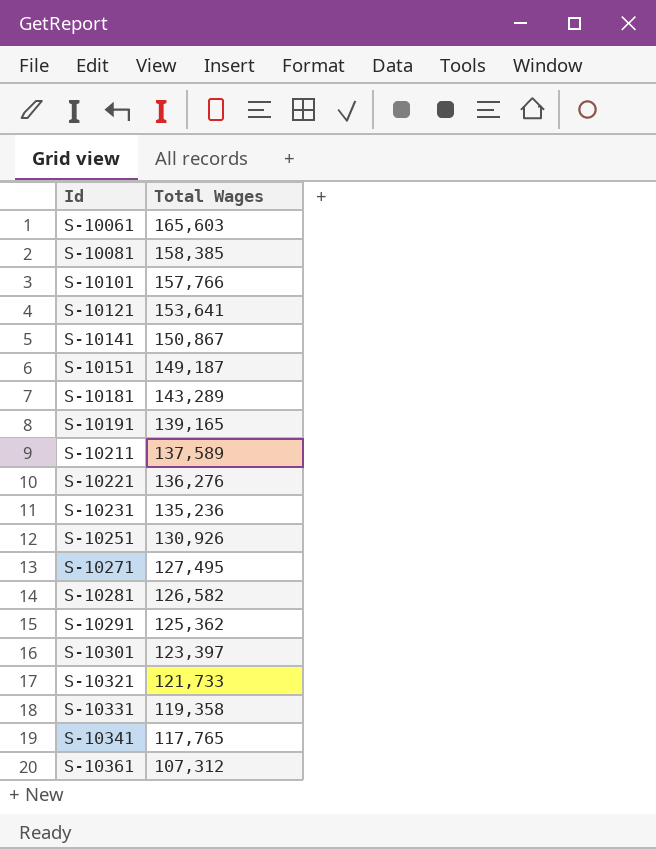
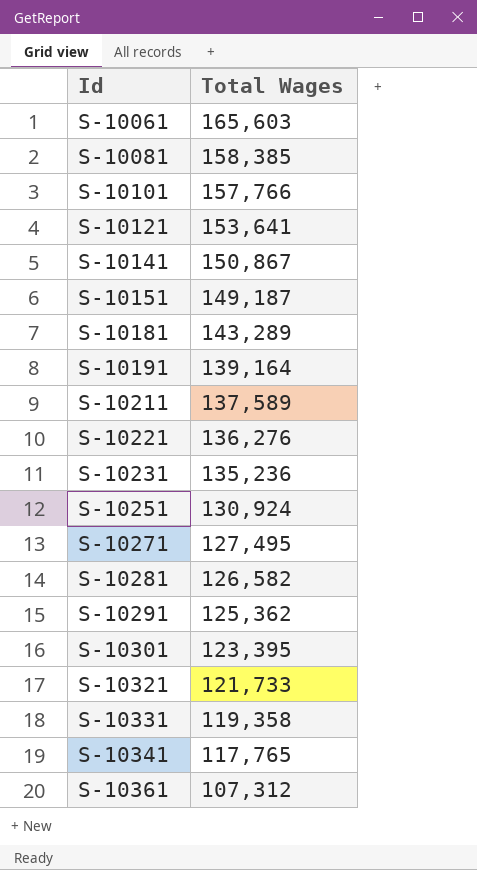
S-10191 | Total Wages: 139,165 -> 139,164
S-10251 | Total Wages: 130,926 -> 130,924
S-10301 | Total Wages: 123,397 -> 123,395

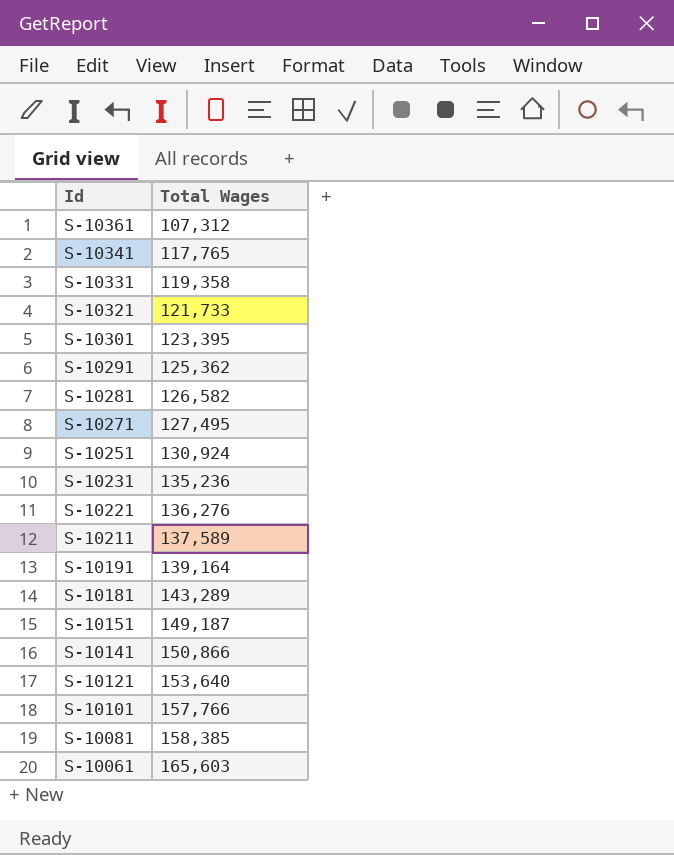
row order: Id ascending -> Id descending
S-10141 | Total Wages: 150,867 -> 150,866
S-10121 | Total Wages: 153,641 -> 153,640

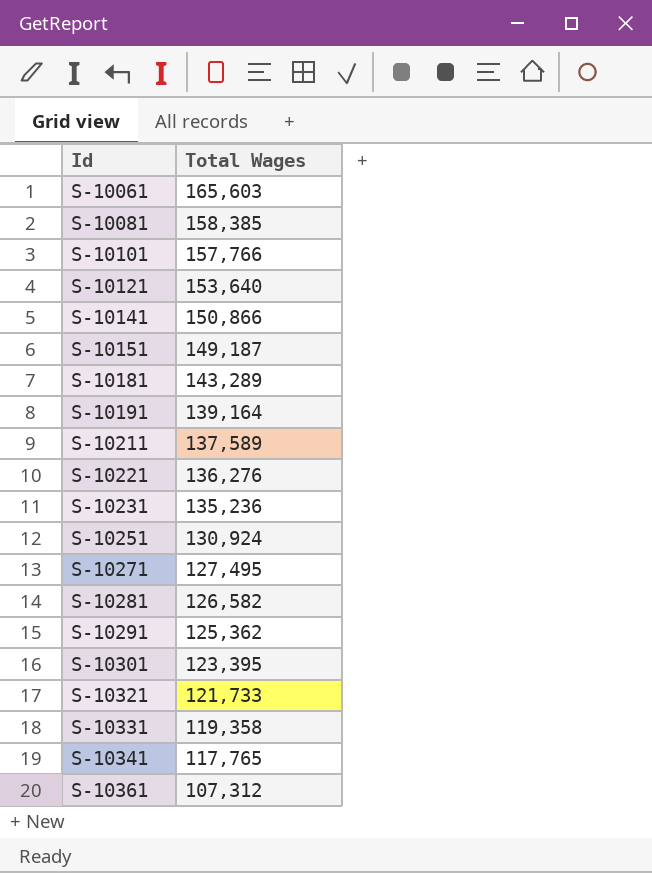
row order: Id descending -> Id ascending

